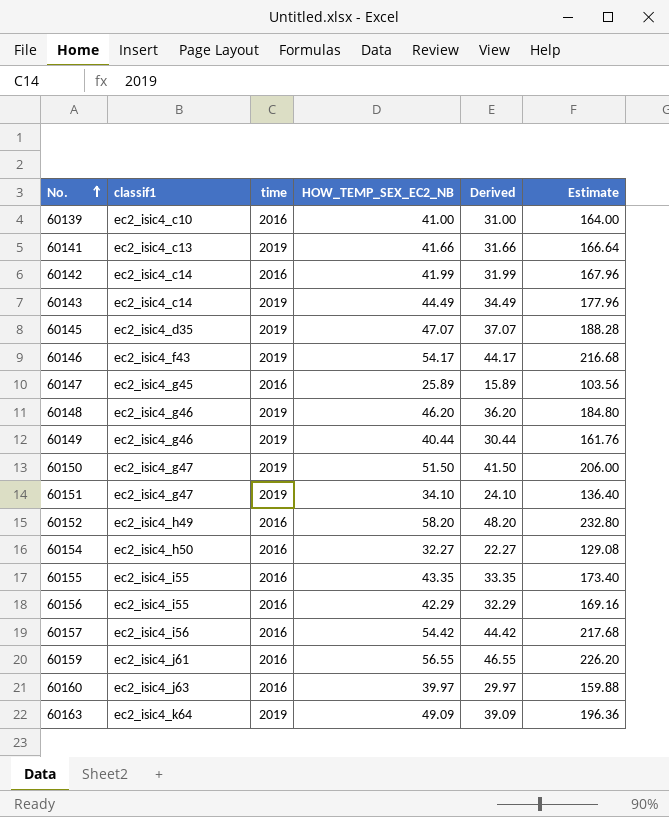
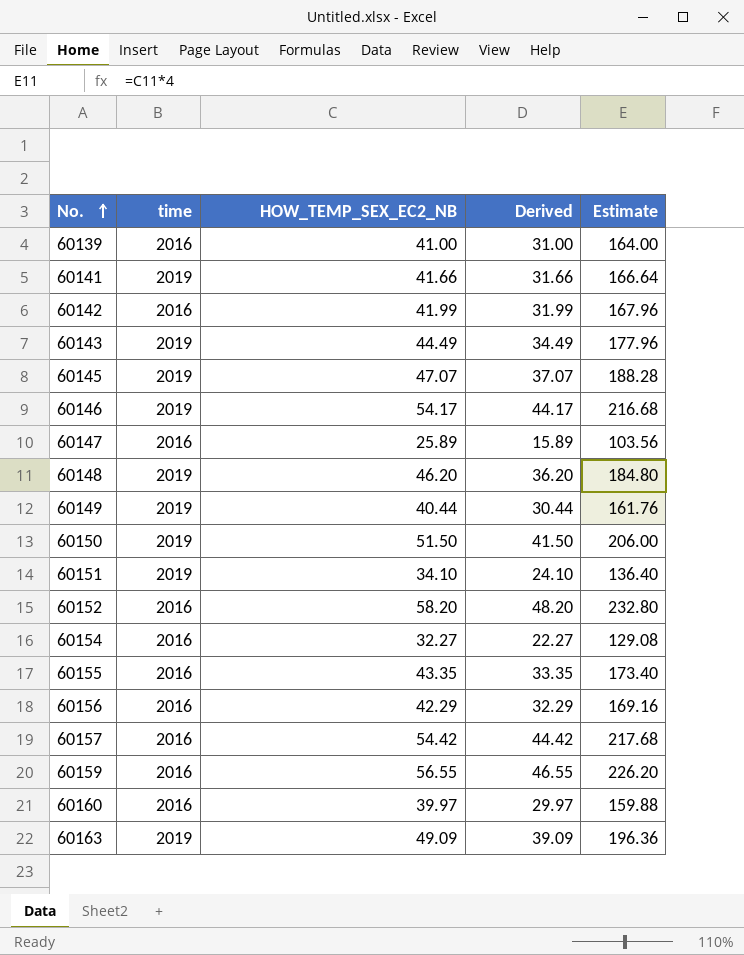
column classif1 | position: 2 -> none

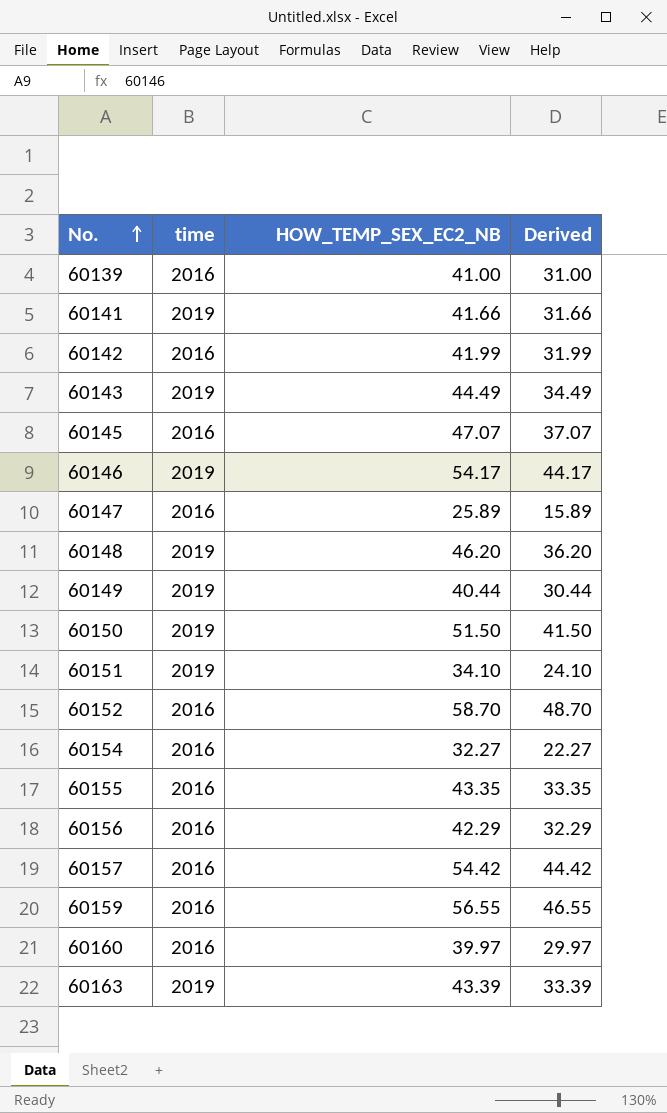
column Estimate | formula: [HOW_TEMP_SEX_EC2_NB] * 4 -> none
60145 | time: 2019 -> 2016
60152 | HOW_TEMP_SEX_EC2_NB: 58.20 -> 58.70
60152 | Derived: 48.20 -> 48.70
60163 | HOW_TEMP_SEX_EC2_NB: 49.09 -> 43.39
60163 | Derived: 39.09 -> 33.39

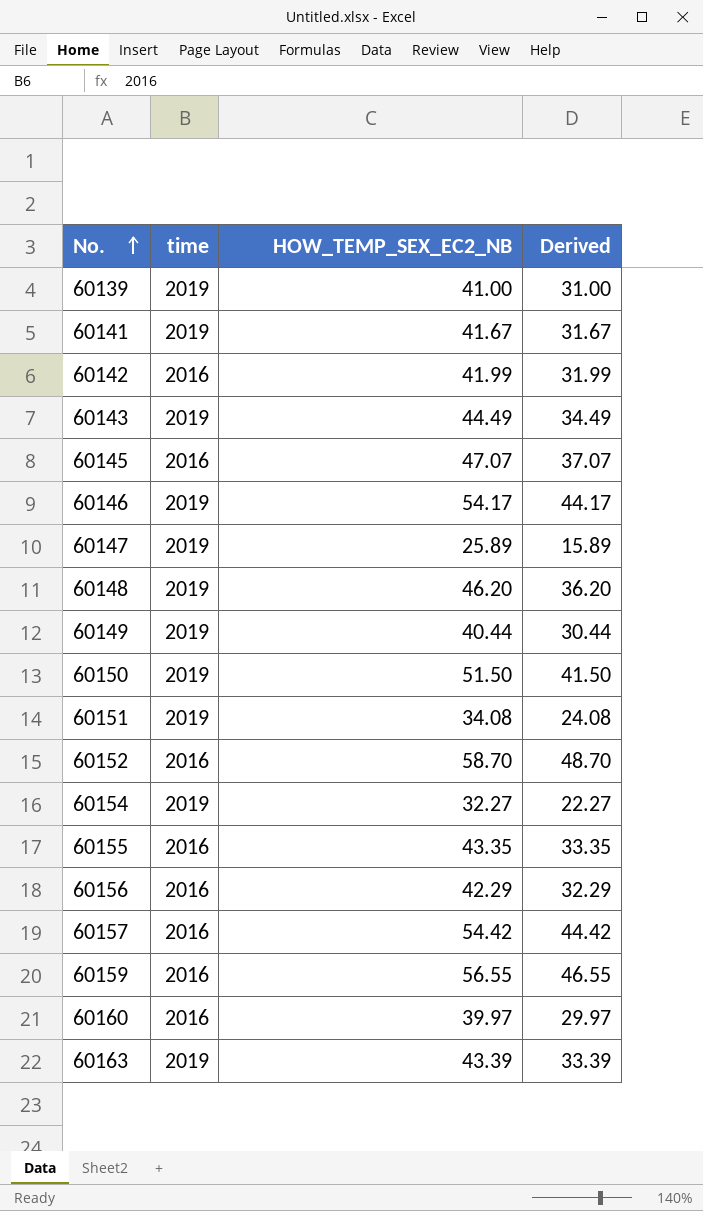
60139 | time: 2016 -> 2019
60141 | HOW_TEMP_SEX_EC2_NB: 41.66 -> 41.67
60141 | Derived: 31.66 -> 31.67
60147 | time: 2016 -> 2019
60151 | HOW_TEMP_SEX_EC2_NB: 34.10 -> 34.08
60151 | Derived: 24.10 -> 24.08
60154 | time: 2016 -> 2019

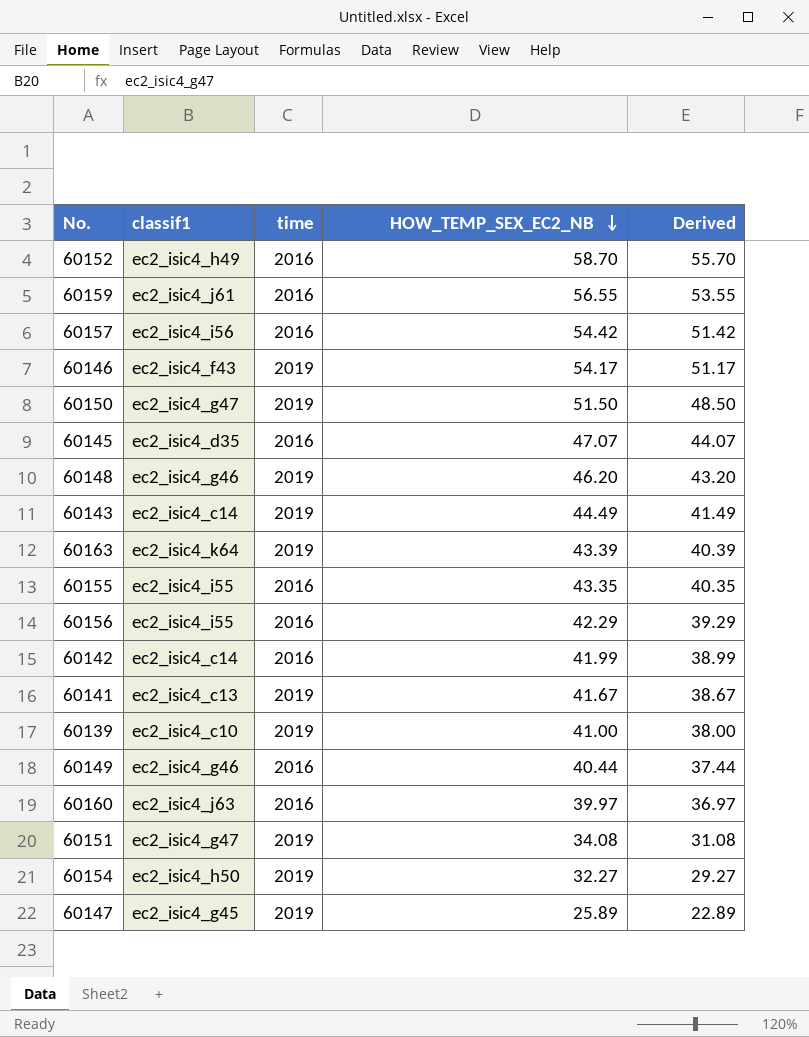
row order: No. ascending -> HOW_TEMP_SEX_EC2_NB descending
column classif1 | position: none -> 2
column Derived | formula: [HOW_TEMP_SEX_EC2_NB] - 10 -> [HOW_TEMP_SEX_EC2_NB] - 3
60149 | time: 2019 -> 2016

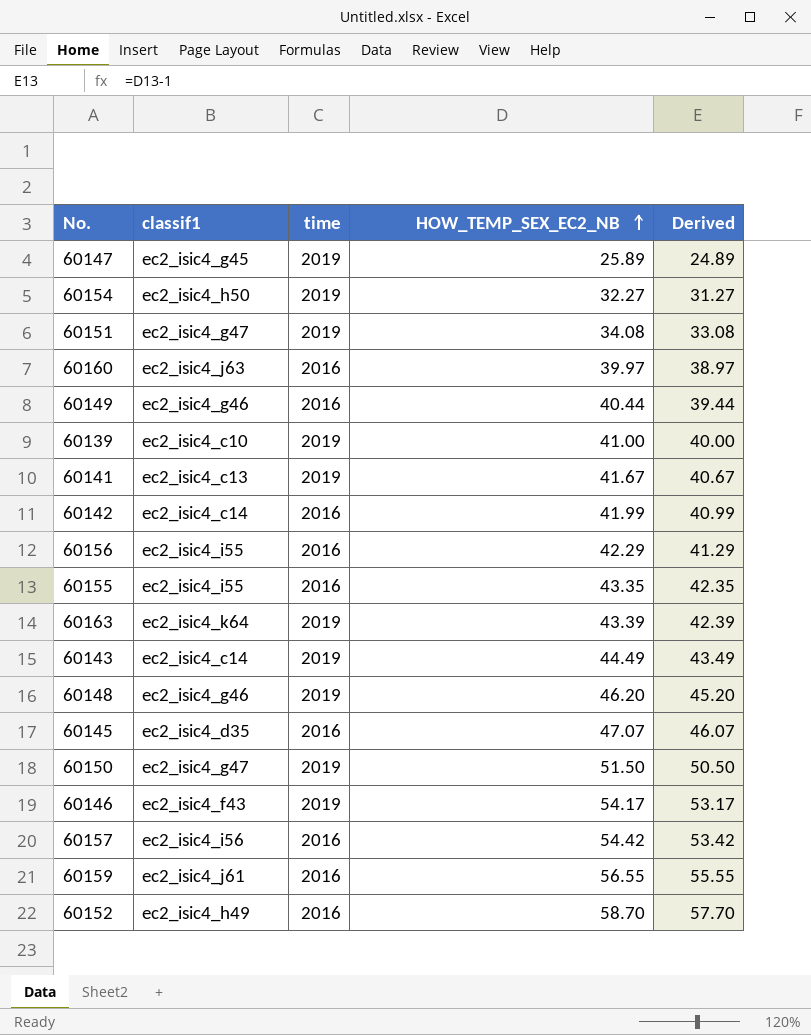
row order: HOW_TEMP_SEX_EC2_NB descending -> HOW_TEMP_SEX_EC2_NB ascending
column Derived | formula: [HOW_TEMP_SEX_EC2_NB] - 3 -> [HOW_TEMP_SEX_EC2_NB] - 1

